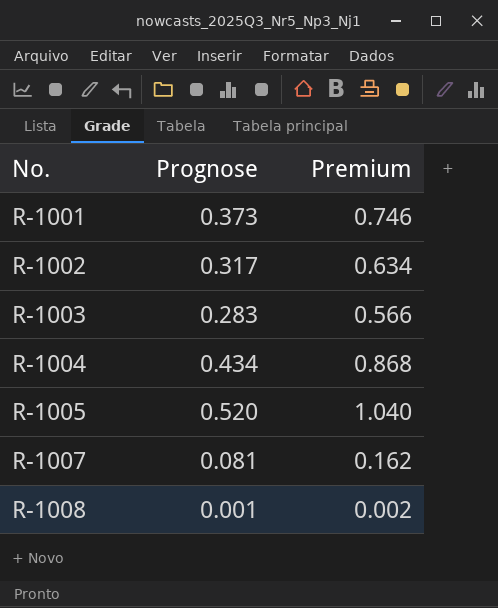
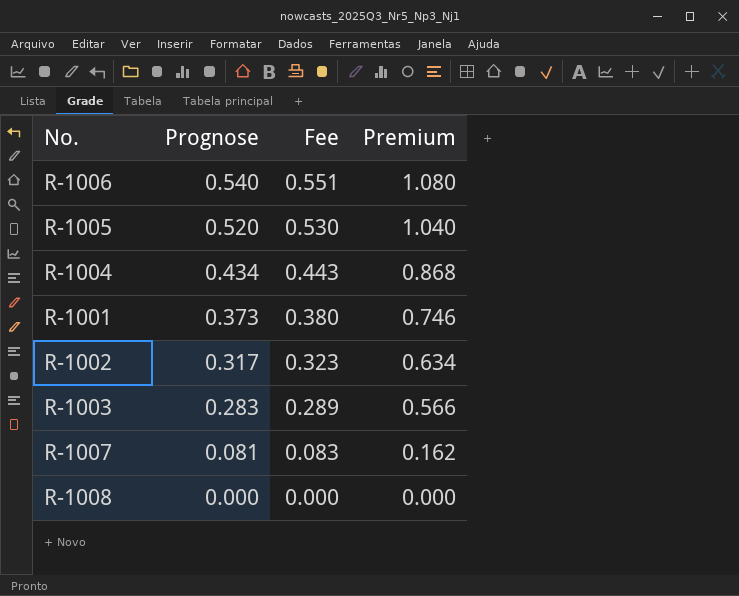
row order: No. ascending -> Prognose descending
column Fee | formula: none -> [Prognose] * 1.02
row R-1006: none -> 0.540 | 0.551 | 1.080
R-1008 | Prognose: 0.001 -> 0.000
R-1008 | Premium: 0.002 -> 0.000

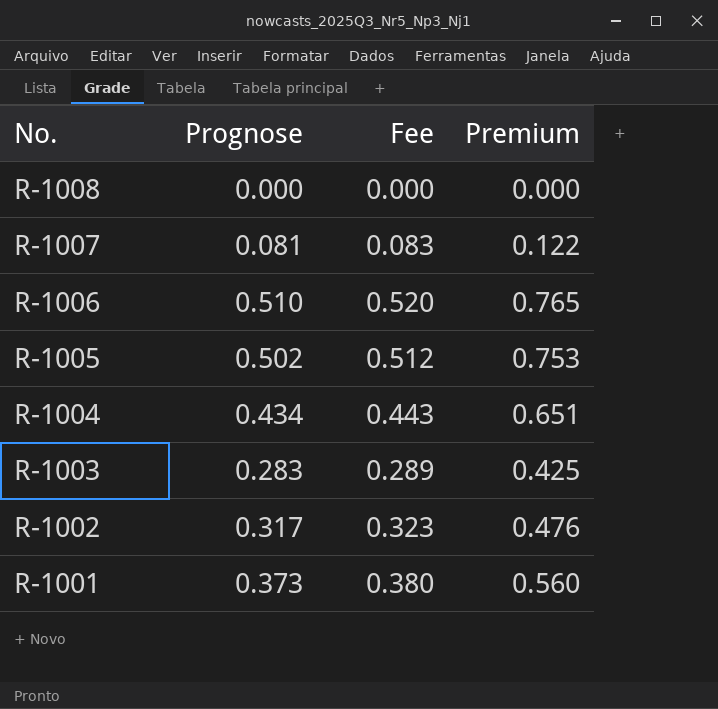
row order: Prognose descending -> No. descending
column Premium | formula: [Prognose] * 2 -> [Prognose] * 1.5
R-1006 | Prognose: 0.540 -> 0.510
R-1006 | Fee: 0.551 -> 0.520
R-1005 | Prognose: 0.520 -> 0.502
R-1005 | Fee: 0.530 -> 0.512

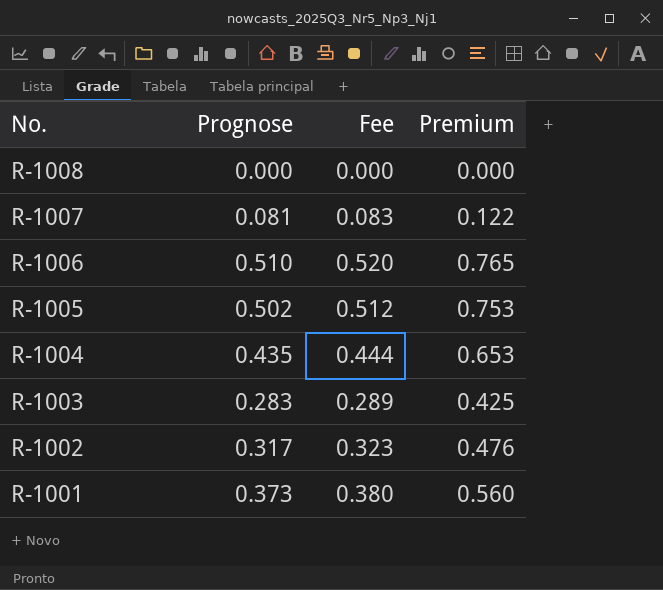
R-1004 | Prognose: 0.434 -> 0.435
R-1004 | Fee: 0.443 -> 0.444
R-1004 | Premium: 0.651 -> 0.653

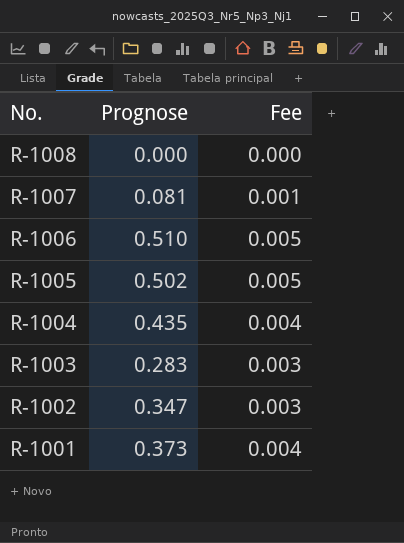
column Premium | formula: [Prognose] * 1.5 -> none
column Fee | formula: [Prognose] * 1.02 -> [Prognose] * 0.01
R-1002 | Prognose: 0.317 -> 0.347

